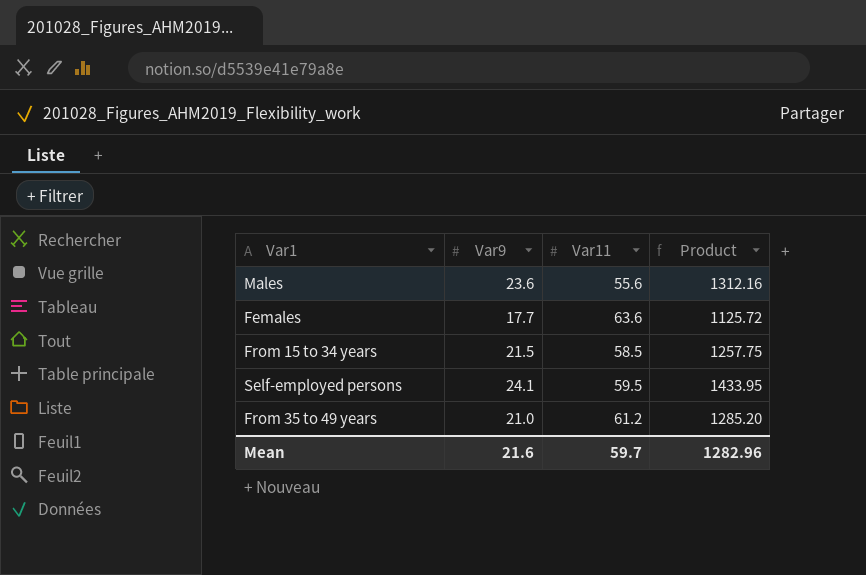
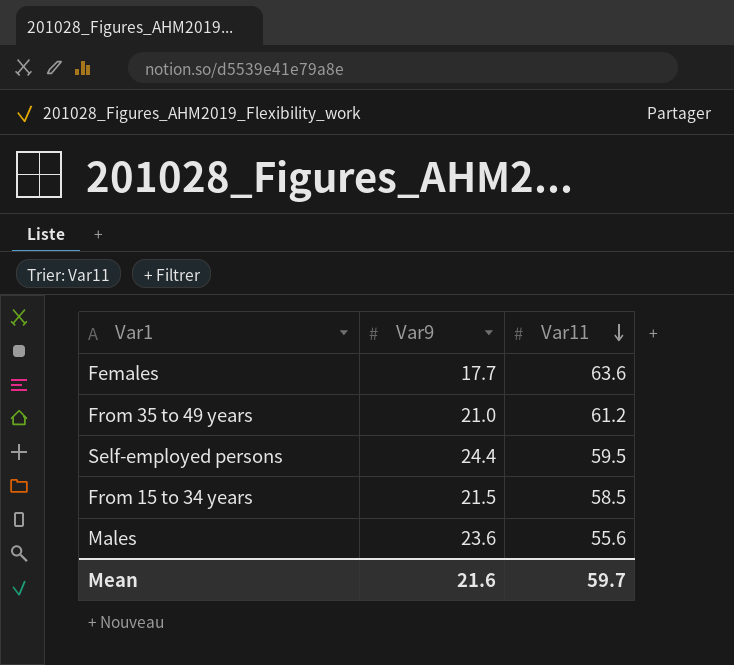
row order: none -> Var11 descending
column Product | formula: [Var9] * [Var11] -> none
Self-employed persons | Var9: 24.1 -> 24.4

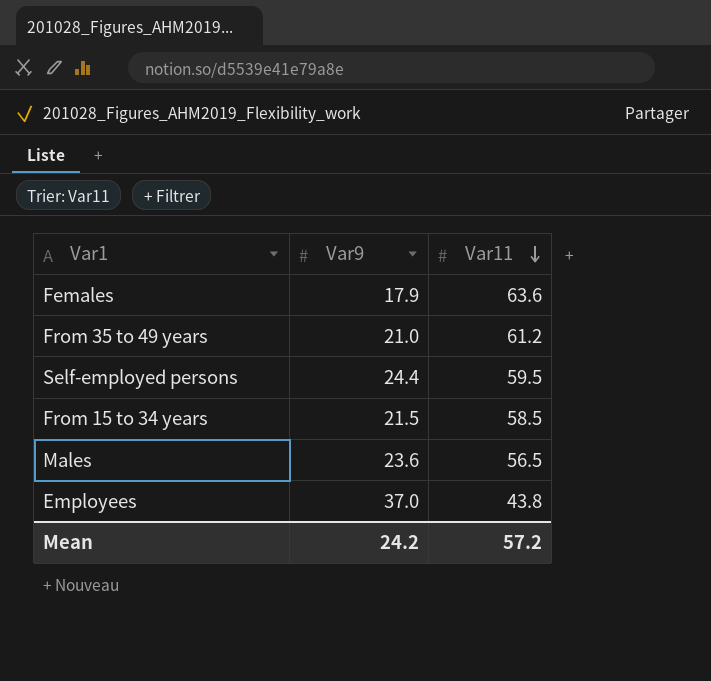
Females | Var9: 17.7 -> 17.9
Males | Var11: 55.6 -> 56.5
row Employees: none -> 37.0 | 43.8
Mean | Var9: 21.6 -> 24.2
Mean | Var11: 59.7 -> 57.2

